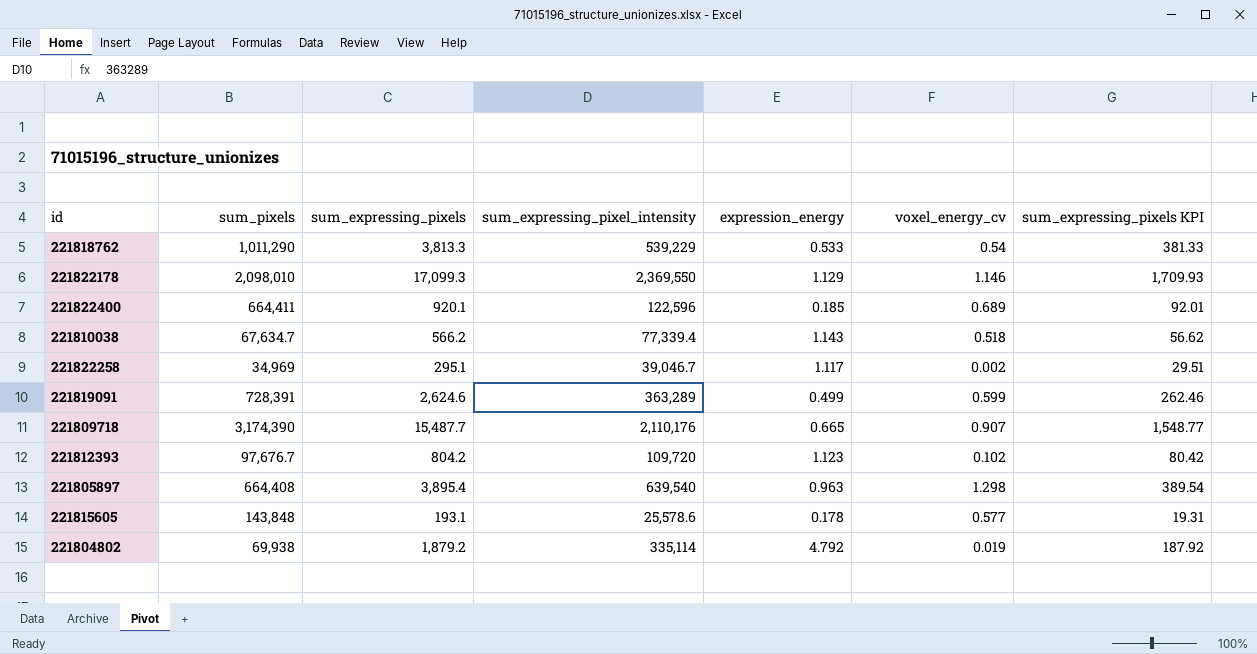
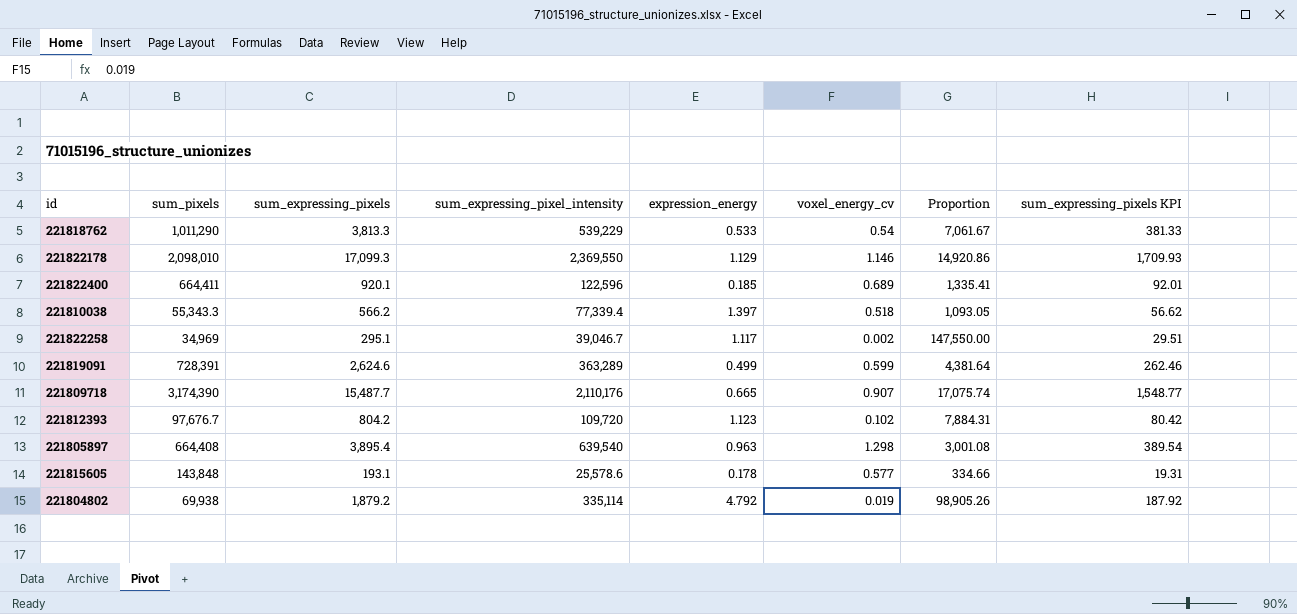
column Proportion | formula: none -> [sum_expressing_pixels] / [voxel_energy_cv]
221810038 | sum_pixels: 67,634.7 -> 55,343.3
221810038 | expression_energy: 1.143 -> 1.397

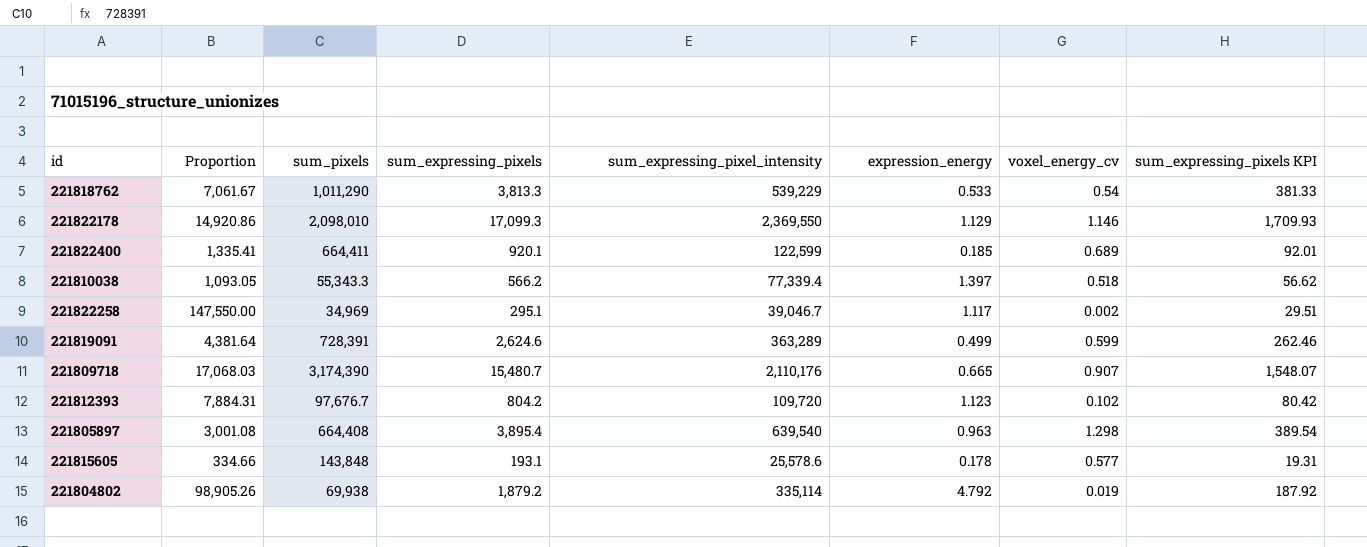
column Proportion | position: 7 -> 2
221822400 | sum_expressing_pixel_intensity: 122,596 -> 122,599
221809718 | Proportion: 17,075.74 -> 17,068.03
221809718 | sum_expressing_pixels: 15,487.7 -> 15,480.7
221809718 | sum_expressing_pixels KPI: 1,548.77 -> 1,548.07

